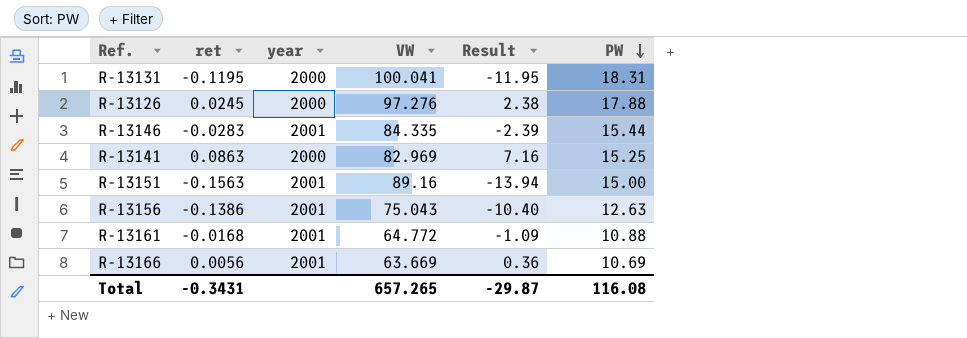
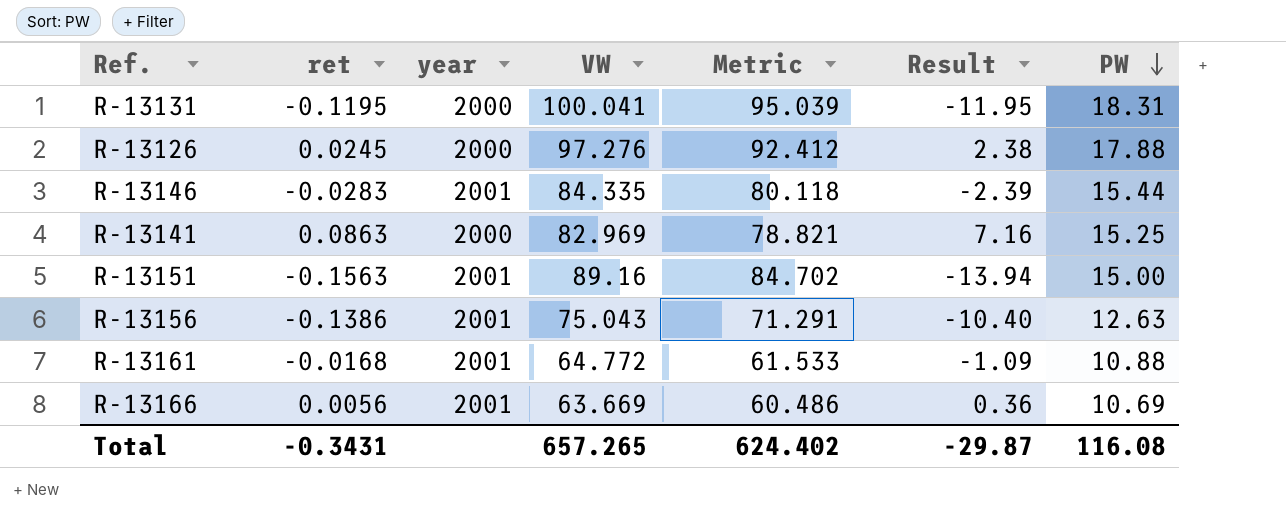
column Metric | formula: none -> [VW] * 0.95

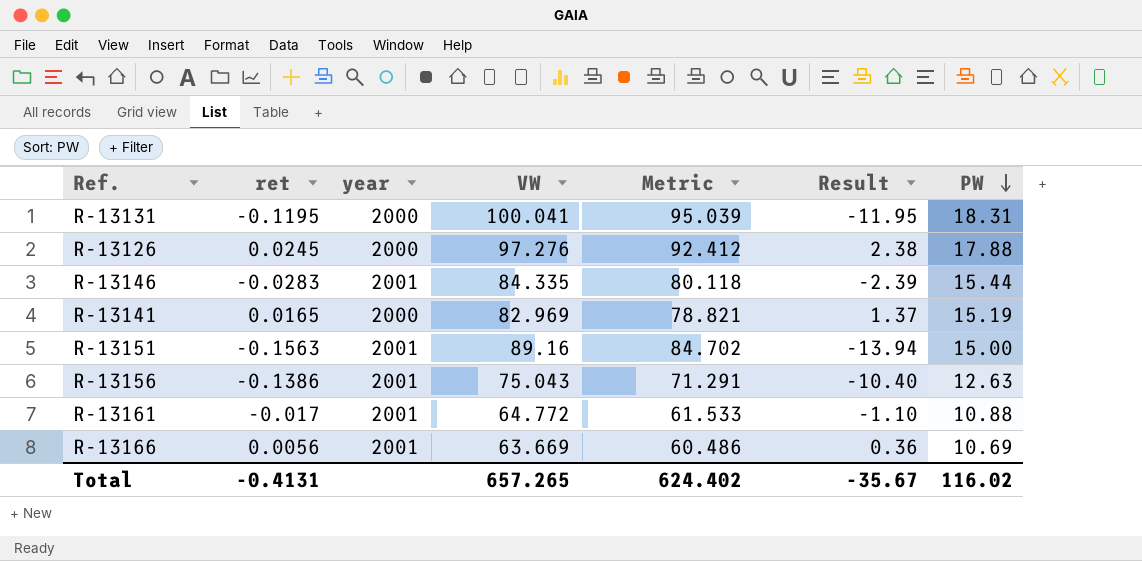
R-13141 | ret: 0.0863 -> 0.0165
R-13141 | Result: 7.16 -> 1.37
R-13141 | PW: 15.25 -> 15.19
R-13161 | ret: -0.0168 -> -0.017
R-13161 | Result: -1.09 -> -1.10
Total | ret: -0.3431 -> -0.4131
Total | Result: -29.87 -> -35.67
Total | PW: 116.08 -> 116.02

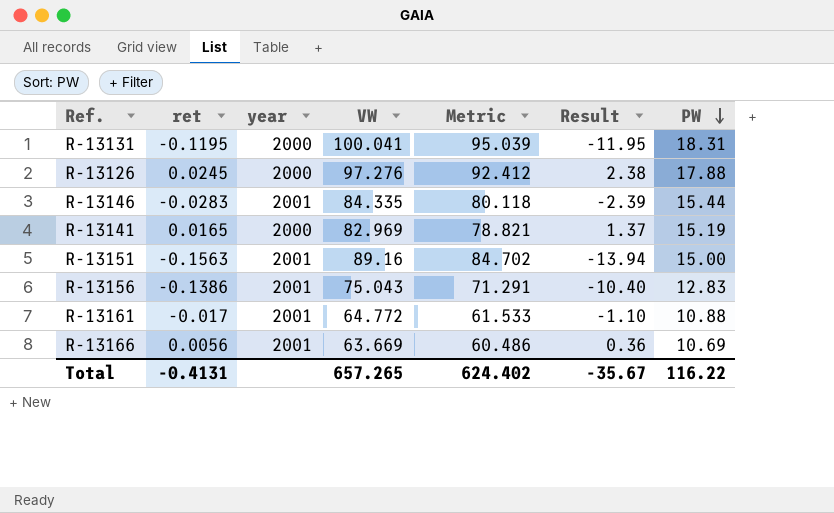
R-13156 | PW: 12.63 -> 12.83
Total | PW: 116.02 -> 116.22

